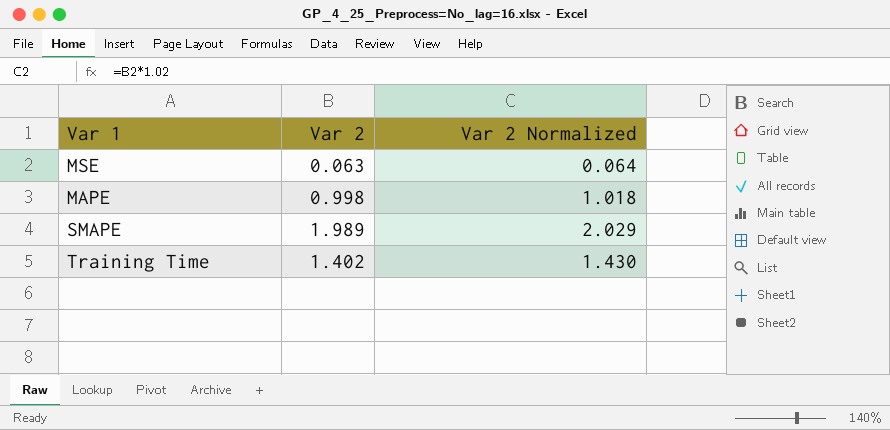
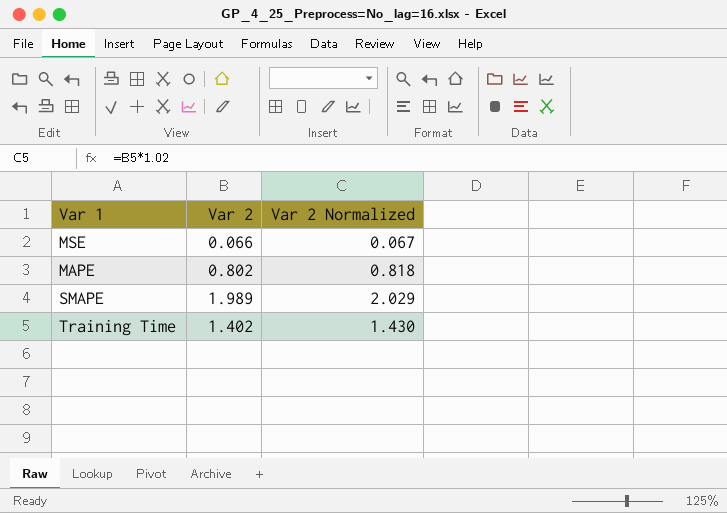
MSE | Var 2: 0.063 -> 0.066
MSE | Var 2 Normalized: 0.064 -> 0.067
MAPE | Var 2: 0.998 -> 0.802
MAPE | Var 2 Normalized: 1.018 -> 0.818

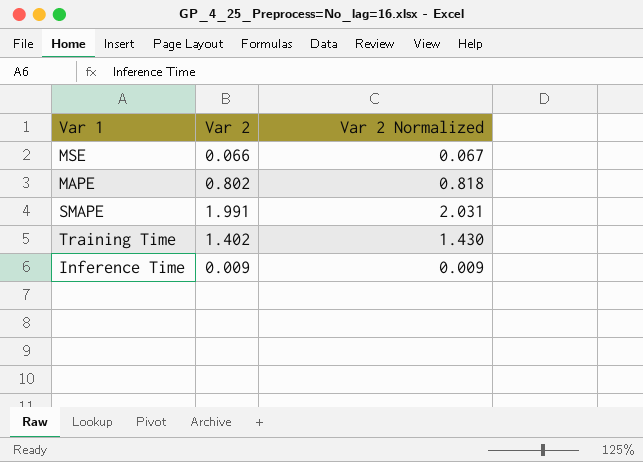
SMAPE | Var 2: 1.989 -> 1.991
SMAPE | Var 2 Normalized: 2.029 -> 2.031
row Inference Time: none -> 0.009 | 0.009

